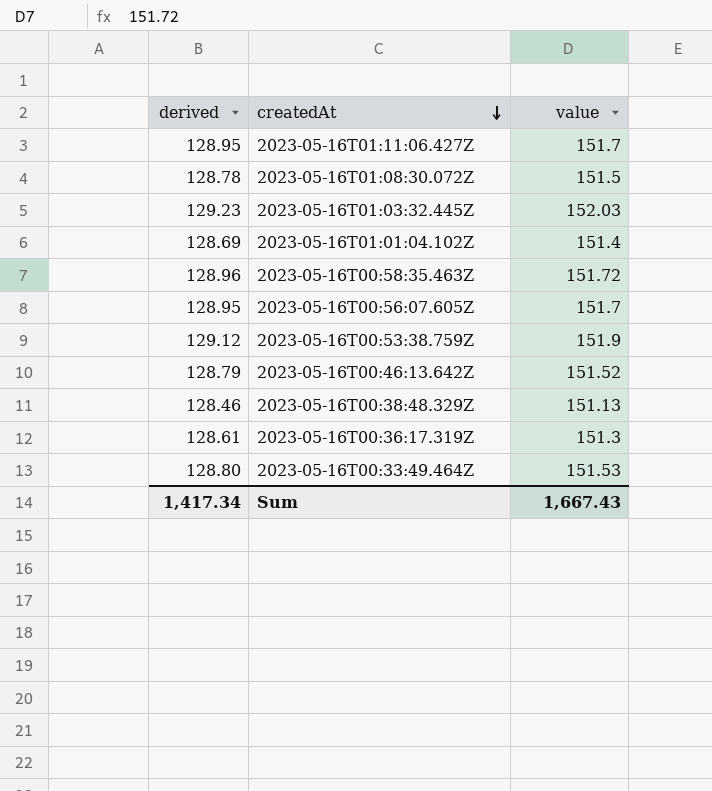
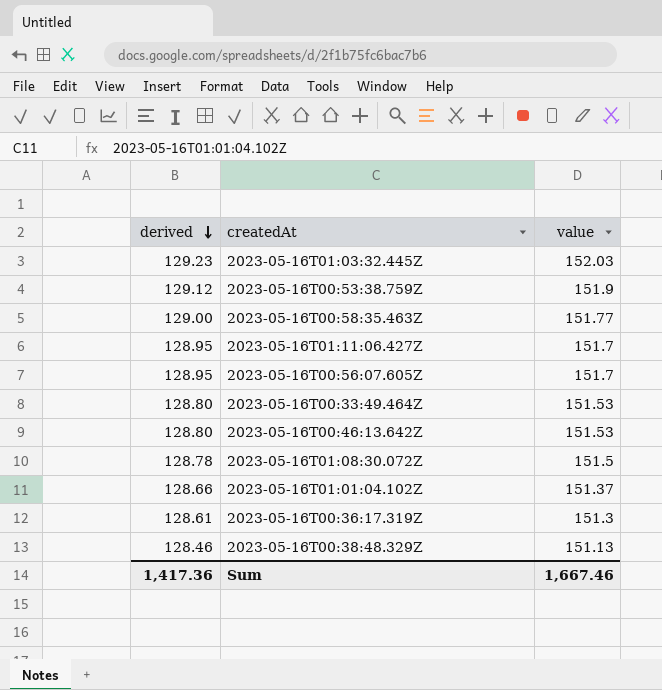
row order: createdAt descending -> derived descending
2023-05-16T00:58:35.463Z | derived: 128.96 -> 129.00
2023-05-16T00:58:35.463Z | value: 151.72 -> 151.77
2023-05-16T00:46:13.642Z | derived: 128.79 -> 128.80
2023-05-16T00:46:13.642Z | value: 151.52 -> 151.53
2023-05-16T01:01:04.102Z | derived: 128.69 -> 128.66
2023-05-16T01:01:04.102Z | value: 151.4 -> 151.37
Sum | derived: 1,417.34 -> 1,417.36
Sum | value: 1,667.43 -> 1,667.46

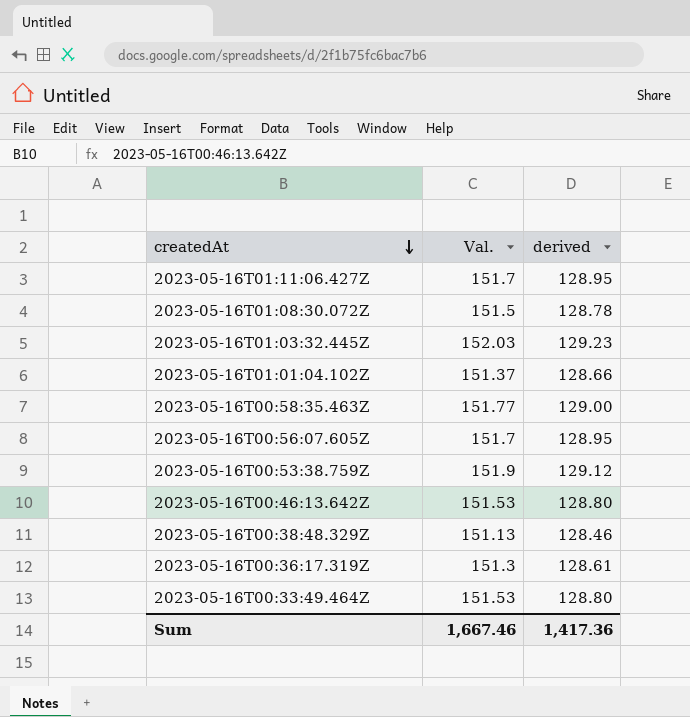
row order: derived descending -> createdAt descending
column name: value -> Val.
column derived | position: 1 -> 3

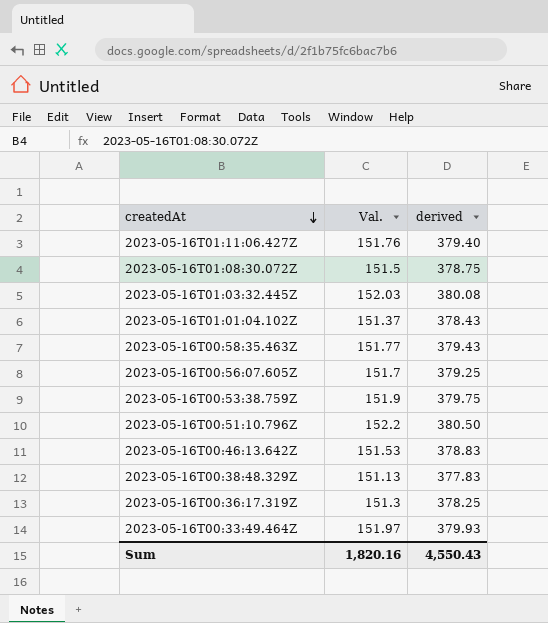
column derived | formula: [Val.] * 0.85 -> [Val.] * 2.5
2023-05-16T01:11:06.427Z | Val.: 151.7 -> 151.76
row 2023-05-16T00:51:10.796Z: none -> 152.2 | 380.50
2023-05-16T00:33:49.464Z | Val.: 151.53 -> 151.97
Sum | Val.: 1,667.46 -> 1,820.16
Sum | derived: 1,417.36 -> 4,550.43

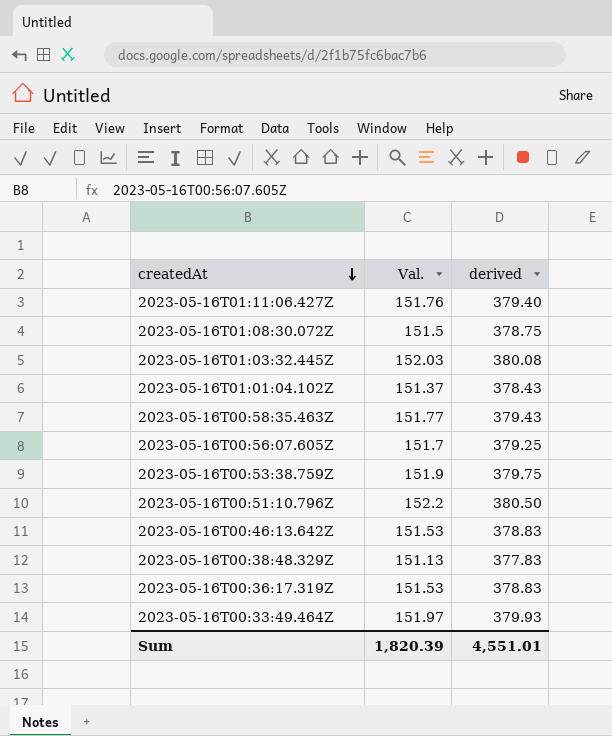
2023-05-16T00:36:17.319Z | Val.: 151.3 -> 151.53
2023-05-16T00:36:17.319Z | derived: 378.25 -> 378.83
Sum | Val.: 1,820.16 -> 1,820.39
Sum | derived: 4,550.43 -> 4,551.01

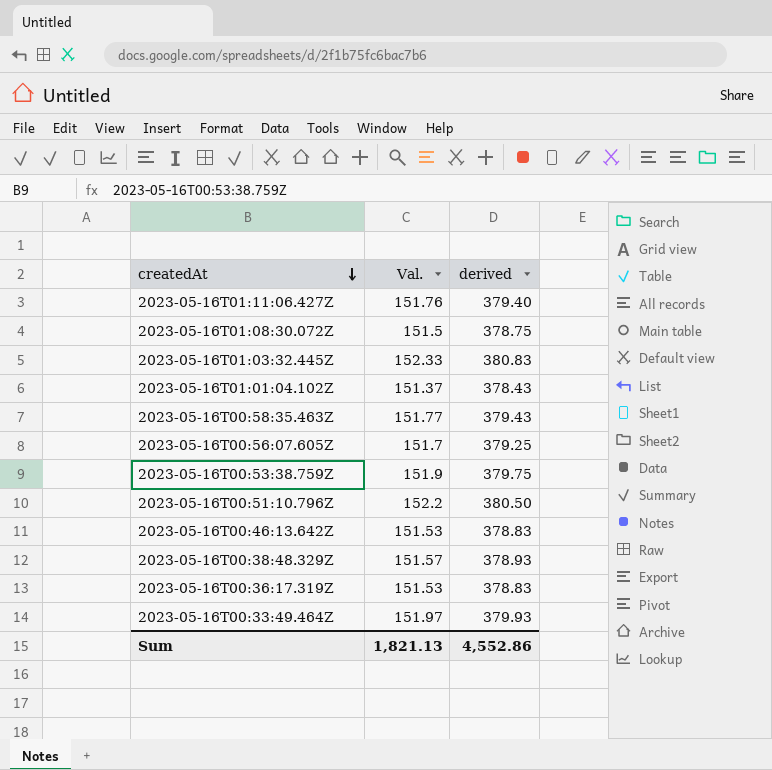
2023-05-16T01:03:32.445Z | Val.: 152.03 -> 152.33
2023-05-16T01:03:32.445Z | derived: 380.08 -> 380.83
2023-05-16T00:38:48.329Z | Val.: 151.13 -> 151.57
2023-05-16T00:38:48.329Z | derived: 377.83 -> 378.93
Sum | Val.: 1,820.39 -> 1,821.13
Sum | derived: 4,551.01 -> 4,552.86

